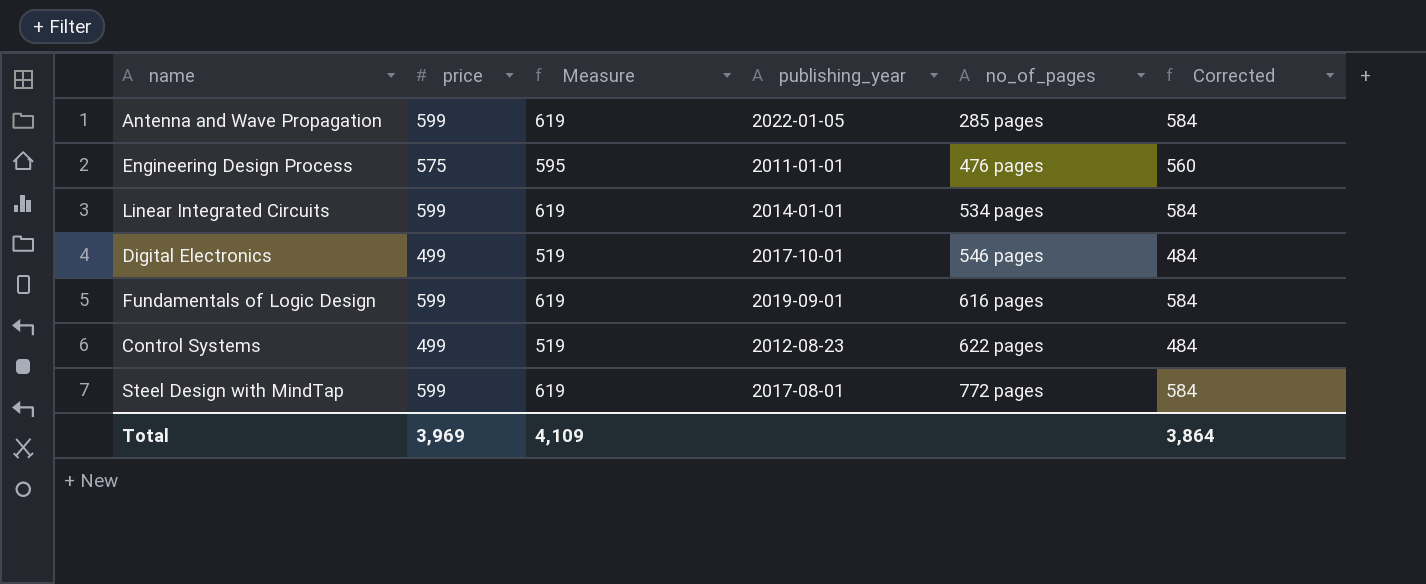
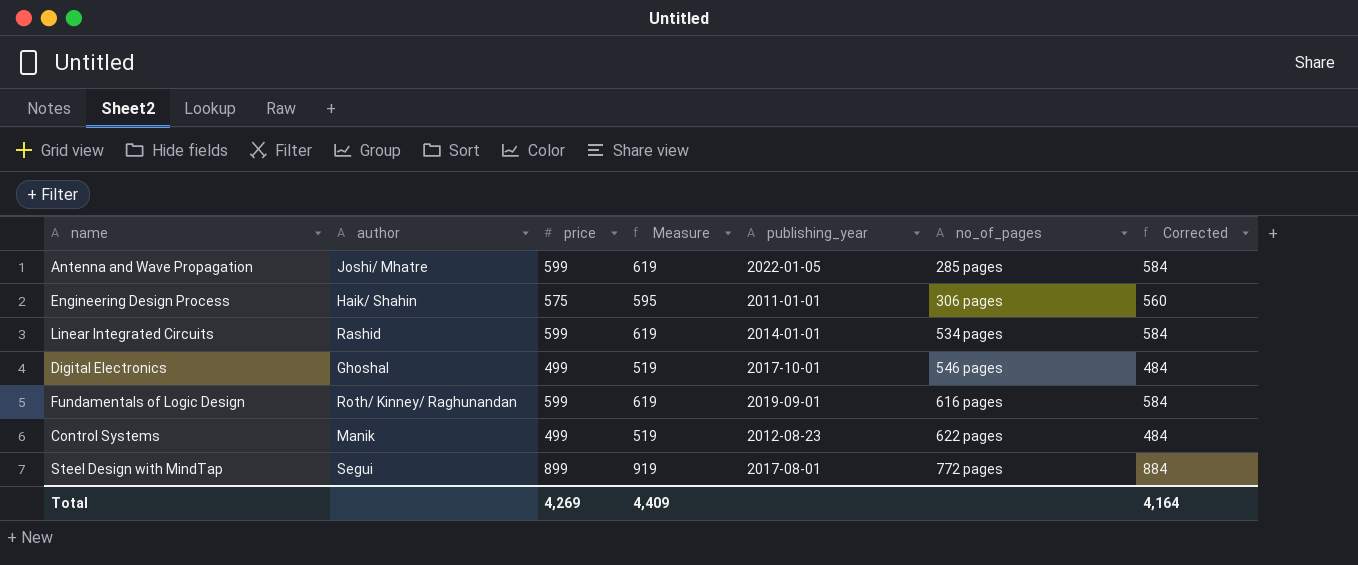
column author | position: none -> 2
Engineering Design Process | no_of_pages: 476 pages -> 306 pages
Steel Design with MindTap | price: 599 -> 899
Steel Design with MindTap | Measure: 619 -> 919
Steel Design with MindTap | Corrected: 584 -> 884
Total | price: 3,969 -> 4,269
Total | Measure: 4,109 -> 4,409
Total | Corrected: 3,864 -> 4,164

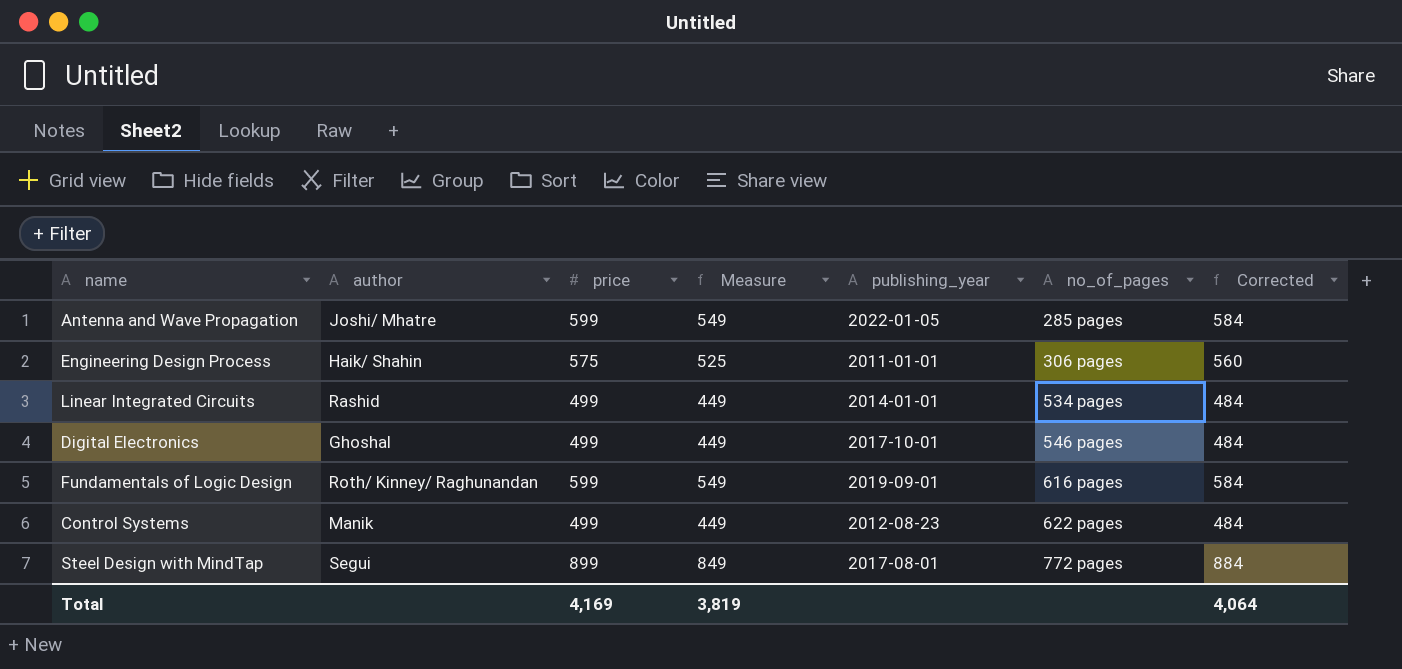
column Measure | formula: [price] + 20 -> [price] - 50
Linear Integrated Circuits | price: 599 -> 499
Linear Integrated Circuits | Corrected: 584 -> 484
Total | price: 4,269 -> 4,169
Total | Measure: 4,409 -> 3,819
Total | Corrected: 4,164 -> 4,064

